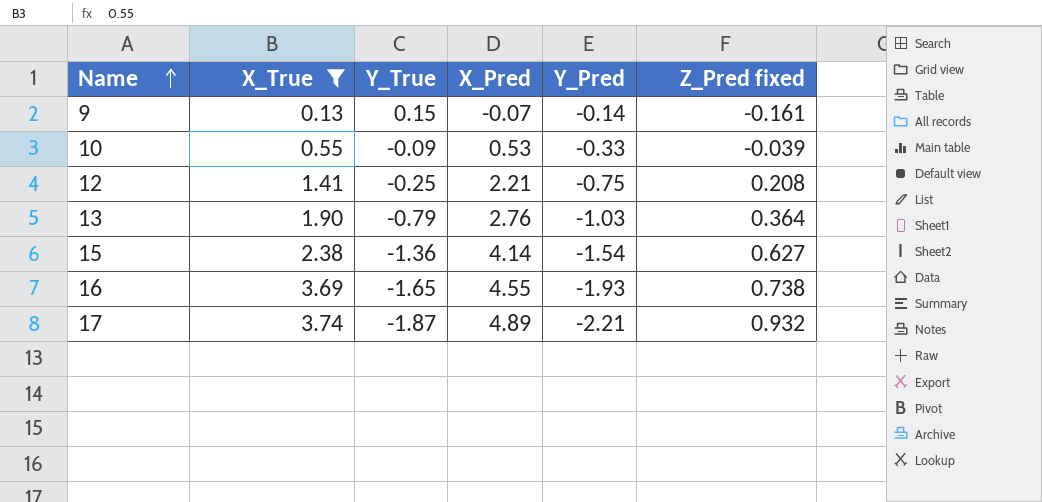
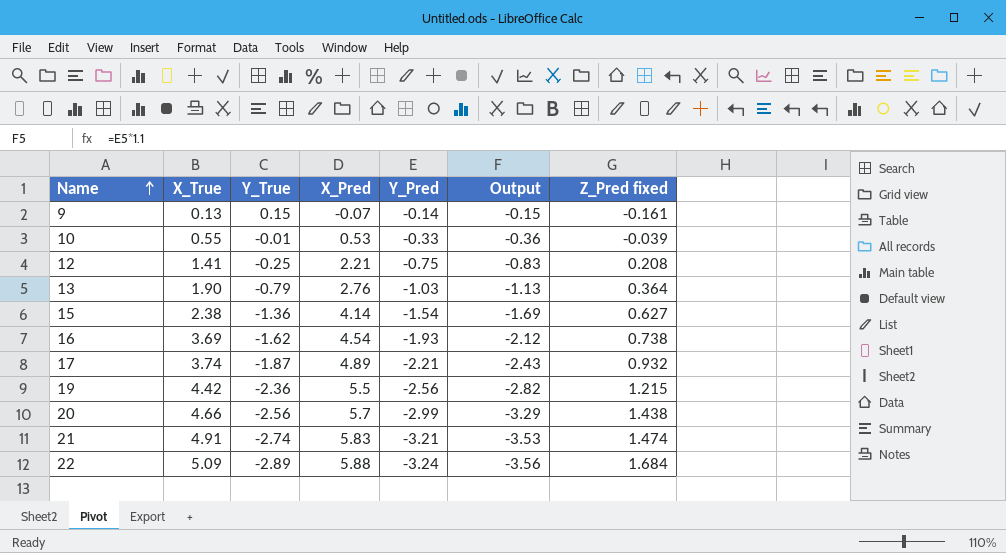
filter: X_True <= 3.74 -> none
column Output | formula: none -> [Y_Pred] * 1.1
10 | Y_True: -0.09 -> -0.01
16 | Y_True: -1.65 -> -1.62
16 | X_Pred: 4.55 -> 4.54

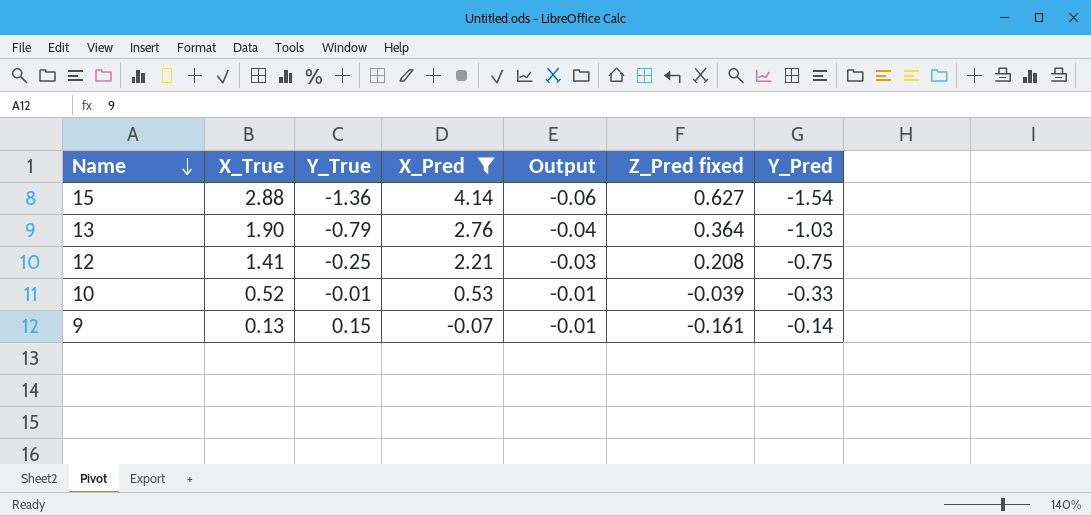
filter: none -> X_Pred <= 4.14
row order: Name ascending -> Name descending
column Output | formula: [Y_Pred] * 1.1 -> [Y_Pred] * 0.04
column Y_Pred | position: 5 -> 7
15 | X_True: 2.38 -> 2.88
10 | X_True: 0.55 -> 0.52

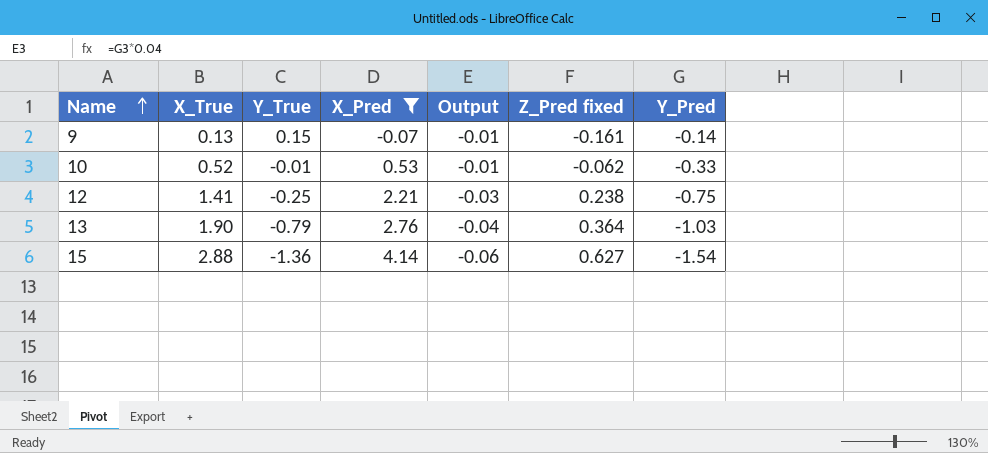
row order: Name descending -> Name ascending
10 | Z_Pred fixed: -0.039 -> -0.062
12 | Z_Pred fixed: 0.208 -> 0.238

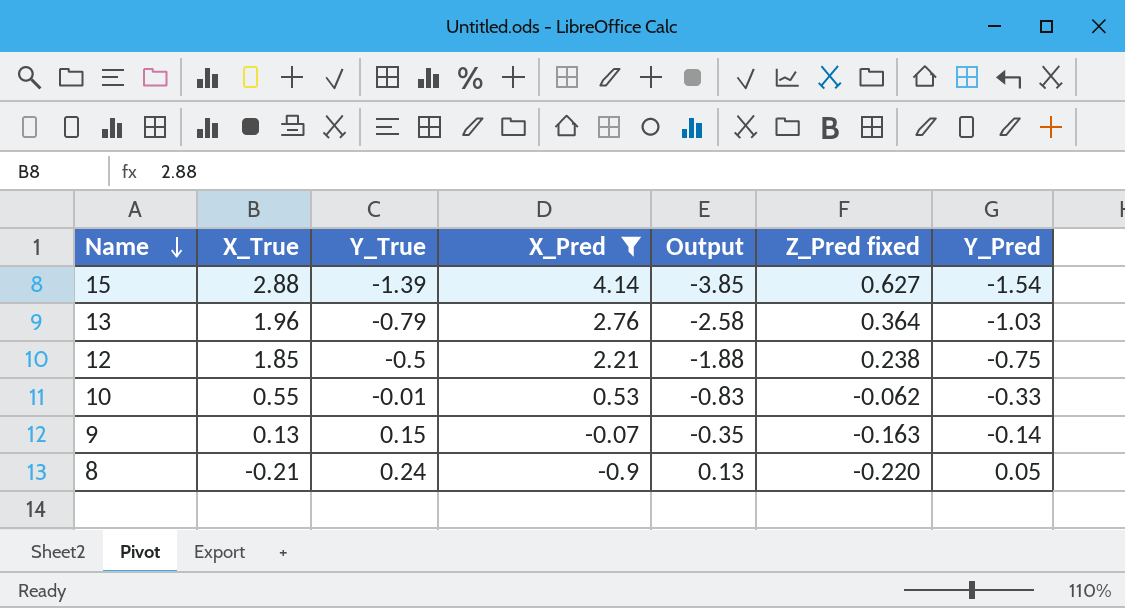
row order: Name ascending -> Name descending
column Output | formula: [Y_Pred] * 0.04 -> [Y_Pred] * 2.5
15 | Y_True: -1.36 -> -1.39
13 | X_True: 1.90 -> 1.96
12 | X_True: 1.41 -> 1.85
12 | Y_True: -0.25 -> -0.5
10 | X_True: 0.52 -> 0.55
9 | Z_Pred fixed: -0.161 -> -0.163
row 8: none -> -0.21 | 0.24 | -0.9 | 0.13 | -0.220 | 0.05

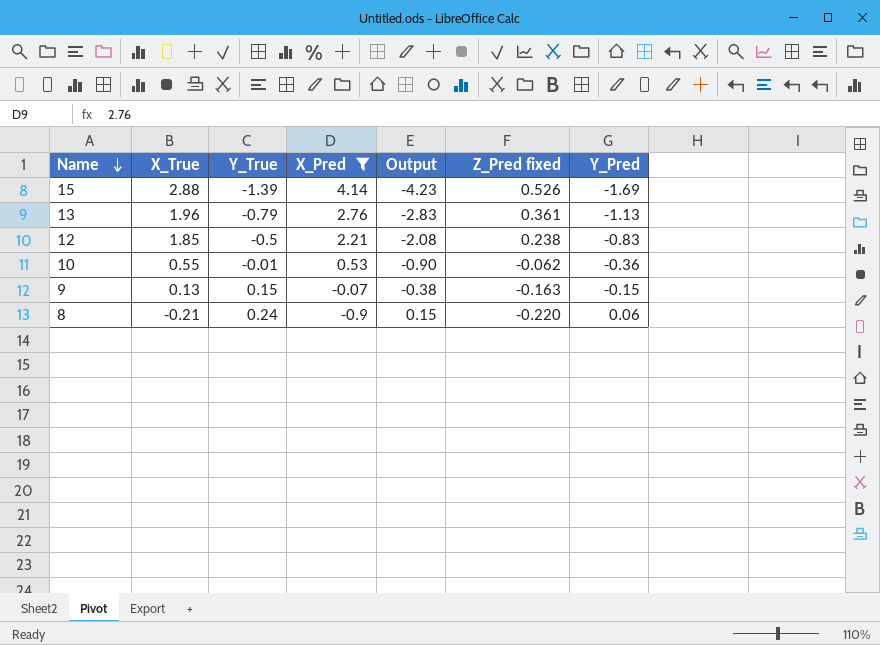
15 | Output: -3.85 -> -4.23
15 | Z_Pred fixed: 0.627 -> 0.526
15 | Y_Pred: -1.54 -> -1.69
13 | Output: -2.58 -> -2.83
13 | Z_Pred fixed: 0.364 -> 0.361
13 | Y_Pred: -1.03 -> -1.13
12 | Output: -1.88 -> -2.08
12 | Y_Pred: -0.75 -> -0.83
10 | Output: -0.83 -> -0.90
10 | Y_Pred: -0.33 -> -0.36
9 | Output: -0.35 -> -0.38
9 | Y_Pred: -0.14 -> -0.15
8 | Output: 0.13 -> 0.15
8 | Y_Pred: 0.05 -> 0.06

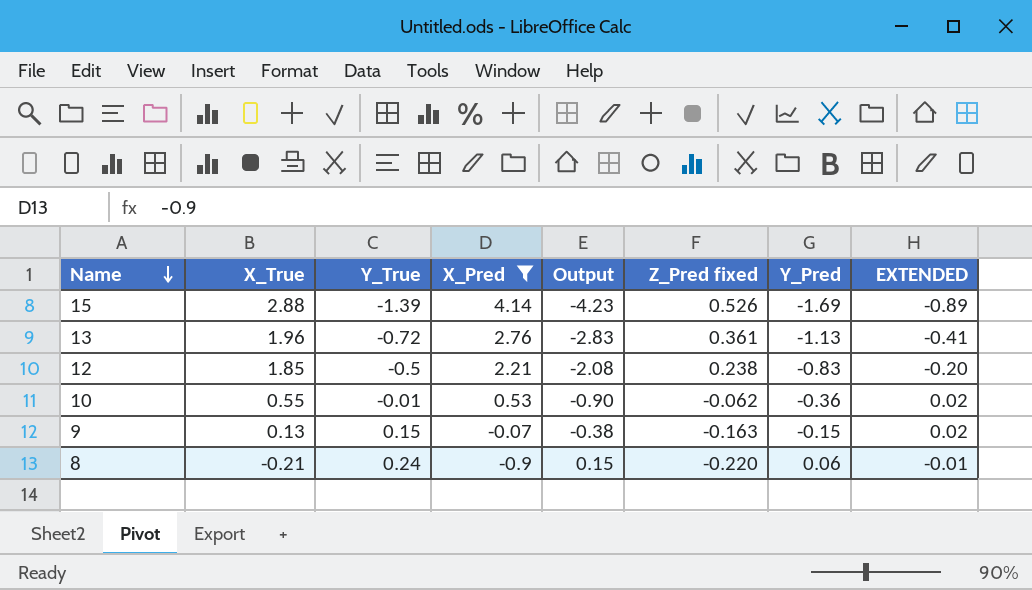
column EXTENDED | formula: none -> [Z_Pred fixed] * [Y_Pred]
13 | Y_True: -0.79 -> -0.72

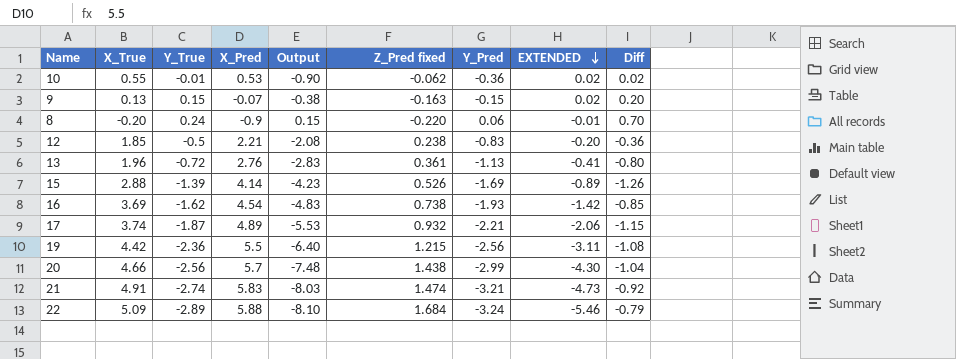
filter: X_Pred <= 4.14 -> none
row order: Name descending -> EXTENDED descending
column Diff | formula: none -> [X_True] - [X_Pred]
8 | X_True: -0.21 -> -0.20

